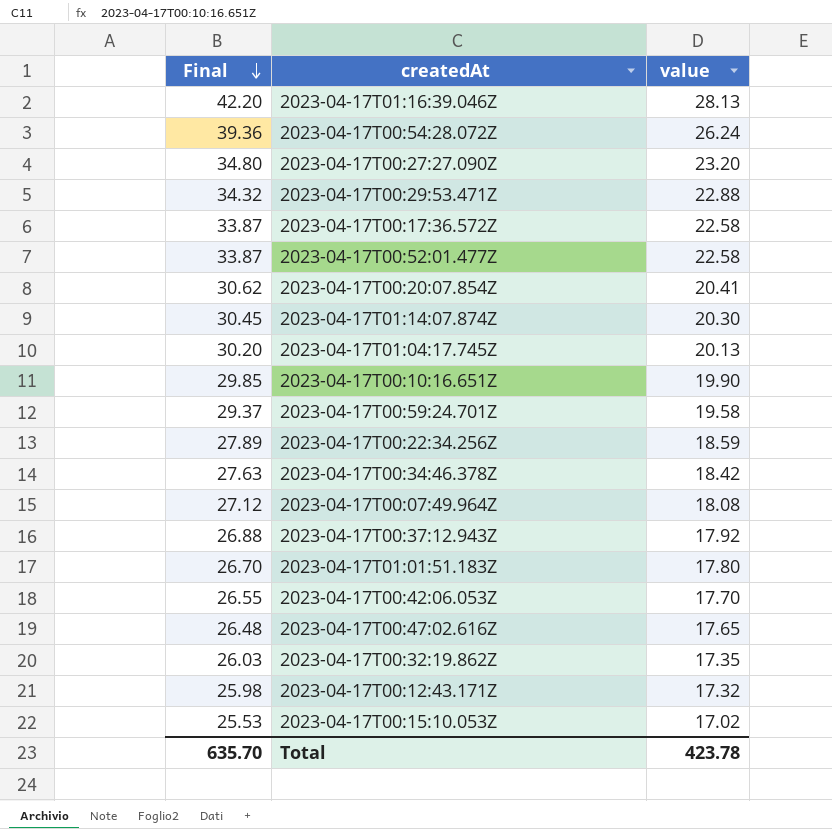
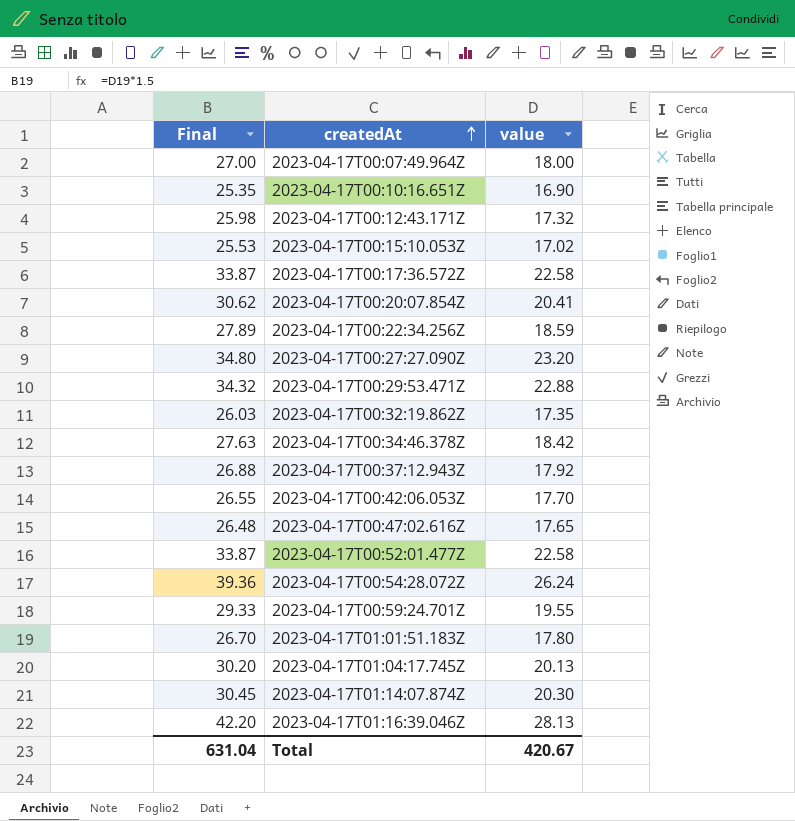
row order: Final descending -> createdAt ascending
2023-04-17T00:07:49.964Z | Final: 27.12 -> 27.00
2023-04-17T00:07:49.964Z | value: 18.08 -> 18.00
2023-04-17T00:10:16.651Z | Final: 29.85 -> 25.35
2023-04-17T00:10:16.651Z | value: 19.90 -> 16.90
2023-04-17T00:59:24.701Z | Final: 29.37 -> 29.33
2023-04-17T00:59:24.701Z | value: 19.58 -> 19.55
Total | Final: 635.70 -> 631.04
Total | value: 423.78 -> 420.67

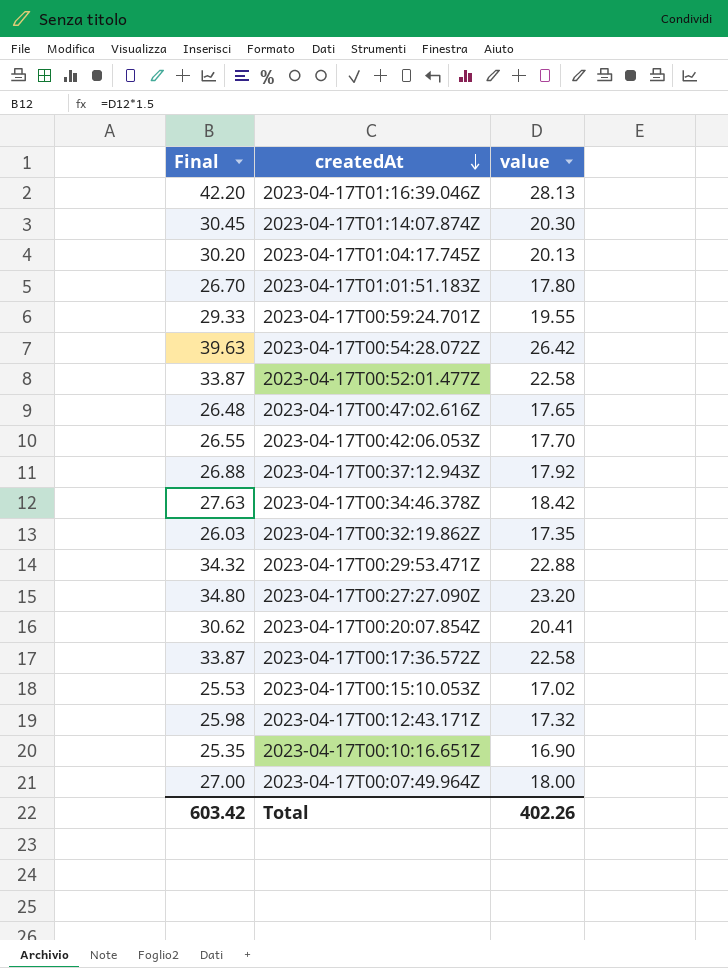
row order: createdAt ascending -> createdAt descending
row 2023-04-17T00:22:34.256Z: 27.89 | 18.59 -> none
2023-04-17T00:54:28.072Z | Final: 39.36 -> 39.63
2023-04-17T00:54:28.072Z | value: 26.24 -> 26.42
Total | Final: 631.04 -> 603.42
Total | value: 420.67 -> 402.26

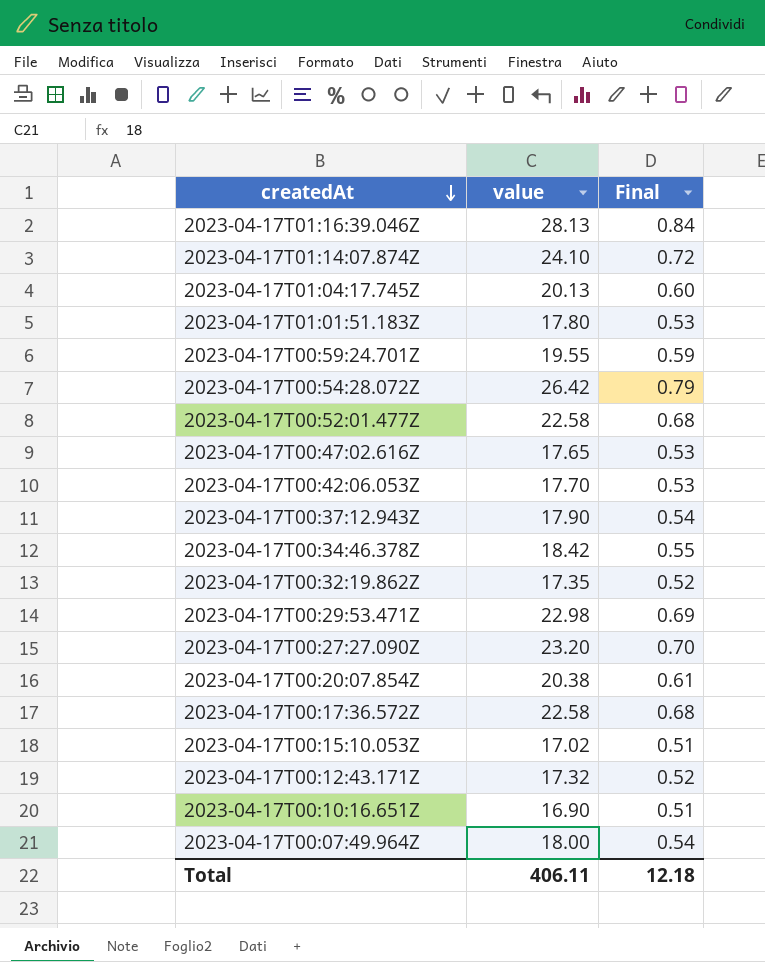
column Final | formula: [value] * 1.5 -> [value] * 0.03
column Final | position: 1 -> 3
2023-04-17T01:14:07.874Z | value: 20.30 -> 24.10
2023-04-17T00:37:12.943Z | value: 17.92 -> 17.90
2023-04-17T00:29:53.471Z | value: 22.88 -> 22.98
2023-04-17T00:20:07.854Z | value: 20.41 -> 20.38
Total | value: 402.26 -> 406.11
Total | Final: 603.42 -> 12.18

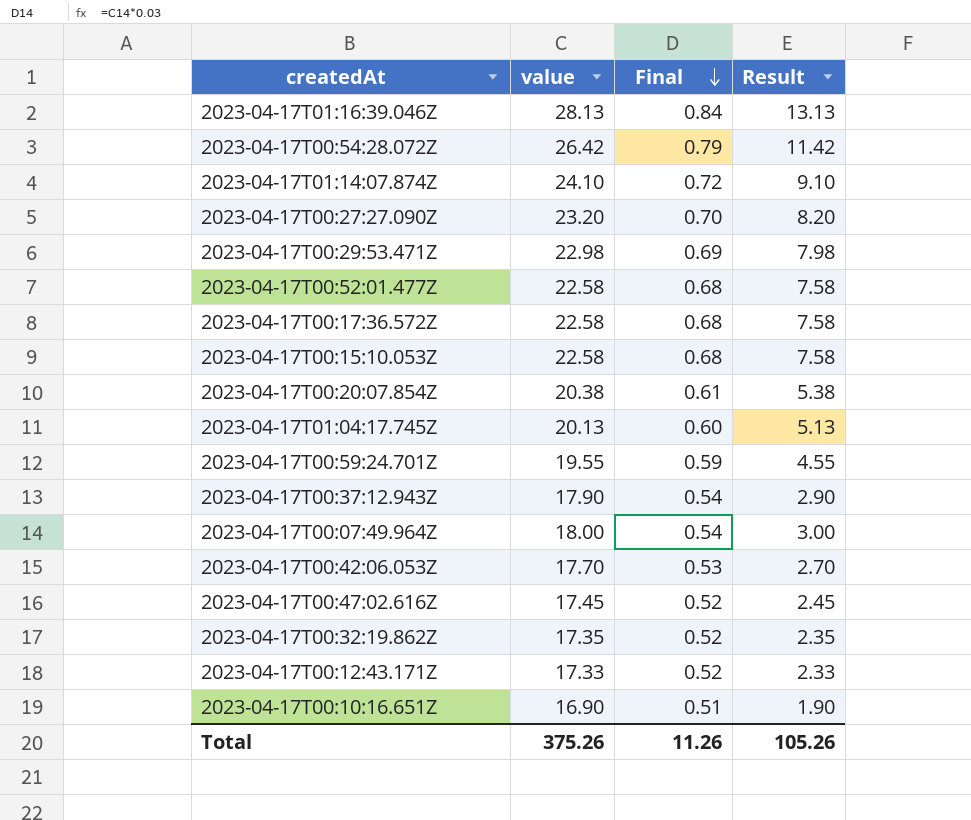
row order: createdAt descending -> Final descending
column Result | formula: none -> [value] - 15
row 2023-04-17T01:01:51.183Z: 17.80 | 0.53 -> none
row 2023-04-17T00:34:46.378Z: 18.42 | 0.55 -> none
2023-04-17T00:15:10.053Z | value: 17.02 -> 22.58
2023-04-17T00:15:10.053Z | Final: 0.51 -> 0.68
2023-04-17T00:47:02.616Z | value: 17.65 -> 17.45
2023-04-17T00:47:02.616Z | Final: 0.53 -> 0.52
2023-04-17T00:12:43.171Z | value: 17.32 -> 17.33
Total | value: 406.11 -> 375.26
Total | Final: 12.18 -> 11.26

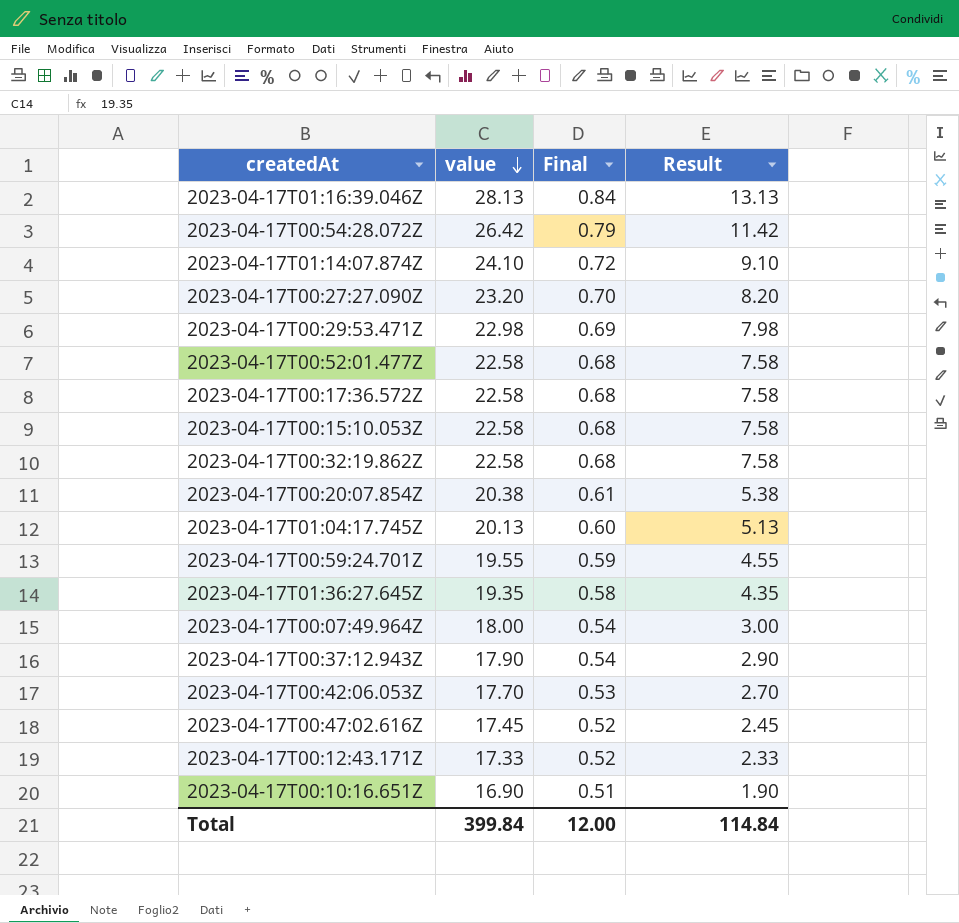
row order: Final descending -> value descending
2023-04-17T00:32:19.862Z | value: 17.35 -> 22.58
2023-04-17T00:32:19.862Z | Final: 0.52 -> 0.68
2023-04-17T00:32:19.862Z | Result: 2.35 -> 7.58
row 2023-04-17T01:36:27.645Z: none -> 19.35 | 0.58 | 4.35
Total | value: 375.26 -> 399.84
Total | Final: 11.26 -> 12.00
Total | Result: 105.26 -> 114.84

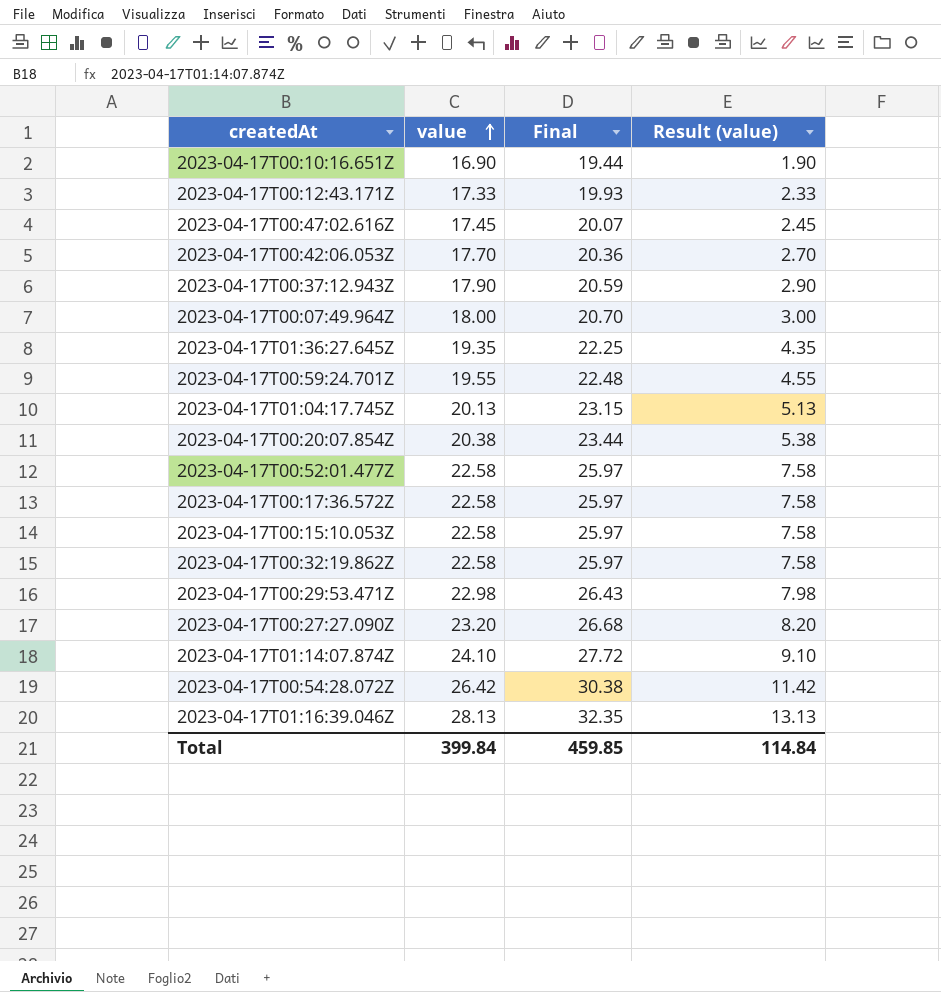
row order: value descending -> value ascending
column Final | formula: [value] * 0.03 -> [value] * 1.15
column name: Result -> Result (value)
Total | Final: 12.00 -> 459.85

